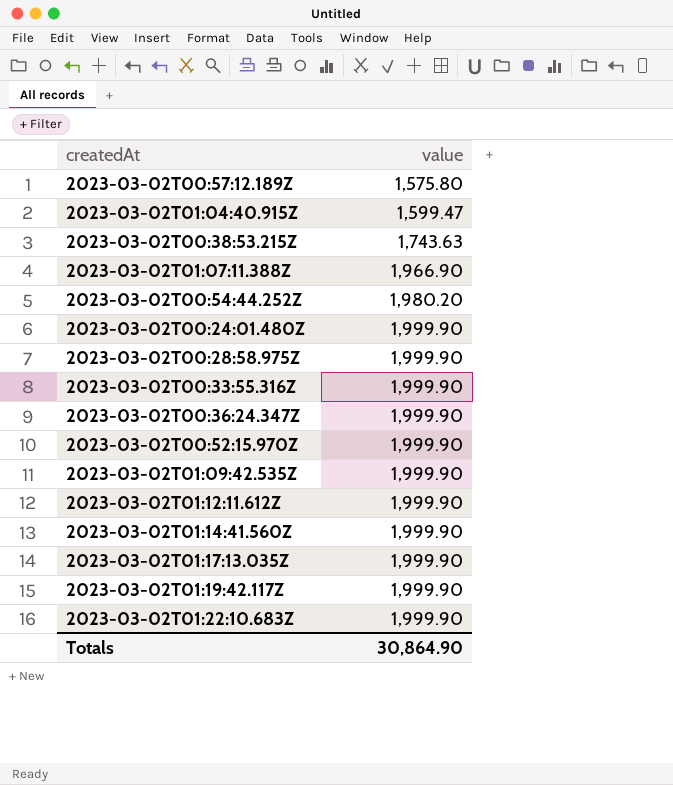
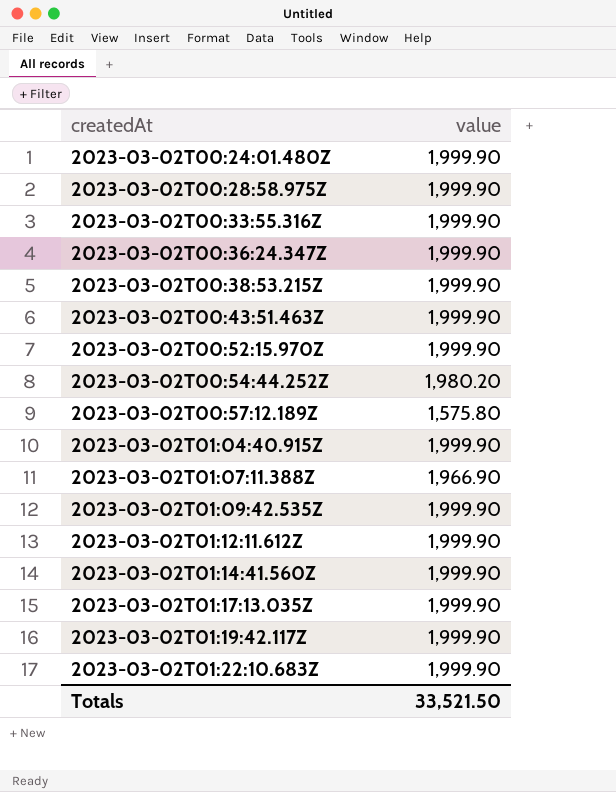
row order: value ascending -> createdAt ascending
2023-03-02T00:38:53.215Z | value: 1,743.63 -> 1,999.90
row 2023-03-02T00:43:51.463Z: none -> 1,999.90
2023-03-02T01:04:40.915Z | value: 1,599.47 -> 1,999.90
Totals | value: 30,864.90 -> 33,521.50

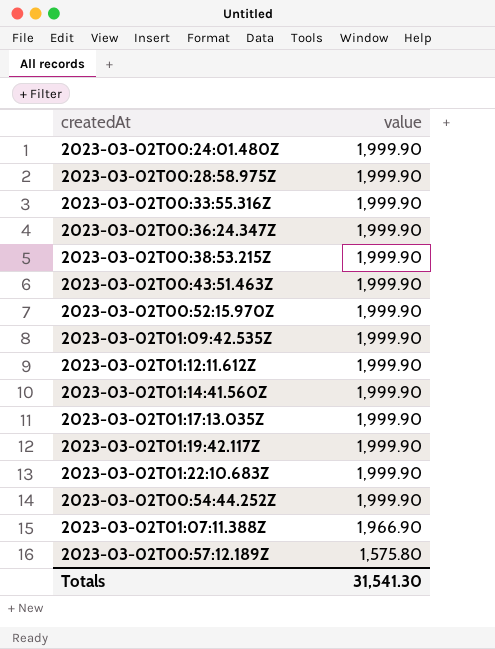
row order: createdAt ascending -> value descending
row 2023-03-02T01:04:40.915Z: 1,999.90 -> none
2023-03-02T00:54:44.252Z | value: 1,980.20 -> 1,999.90
Totals | value: 33,521.50 -> 31,541.30

